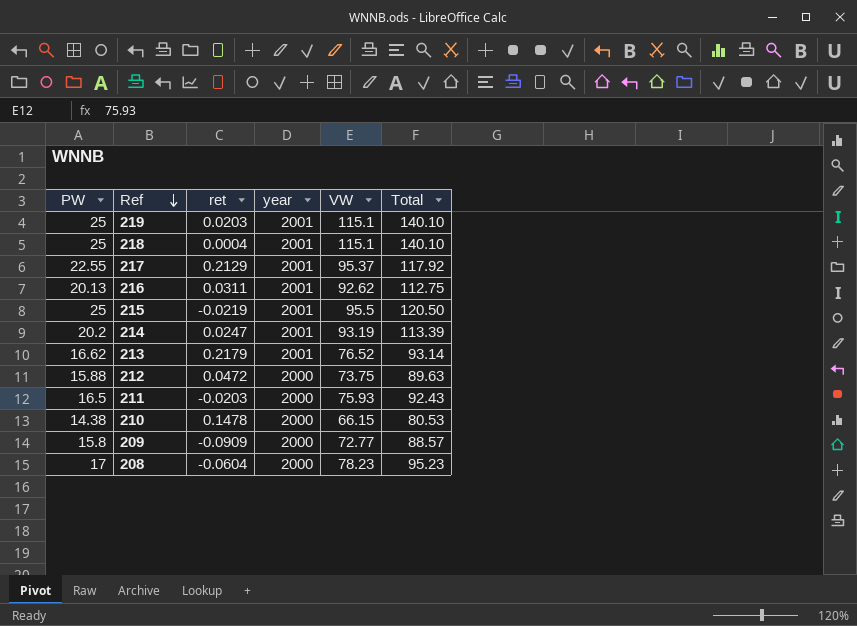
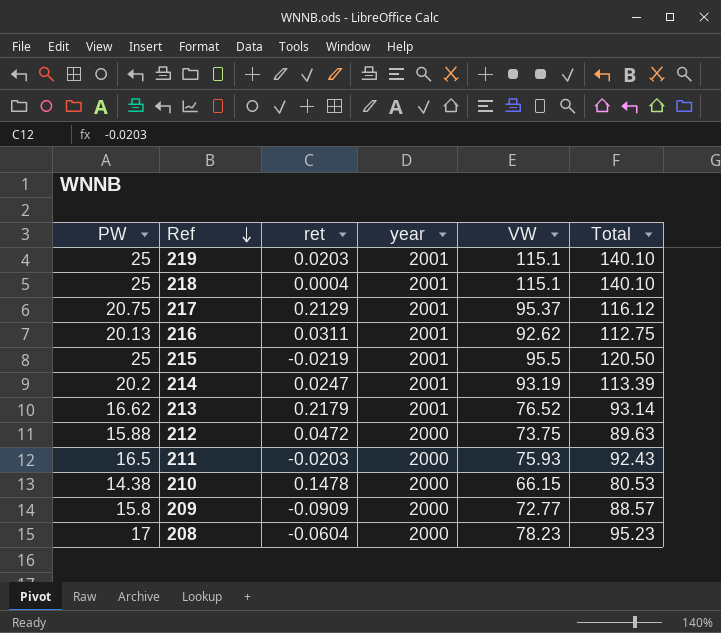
217 | PW: 22.55 -> 20.75
217 | Total: 117.92 -> 116.12

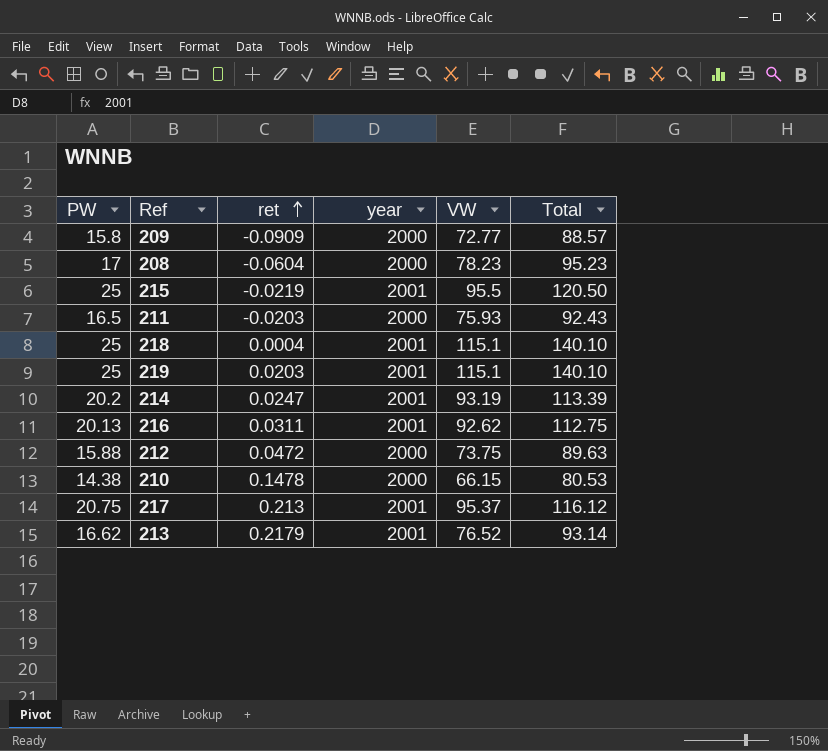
row order: Ref descending -> ret ascending
217 | ret: 0.2129 -> 0.213

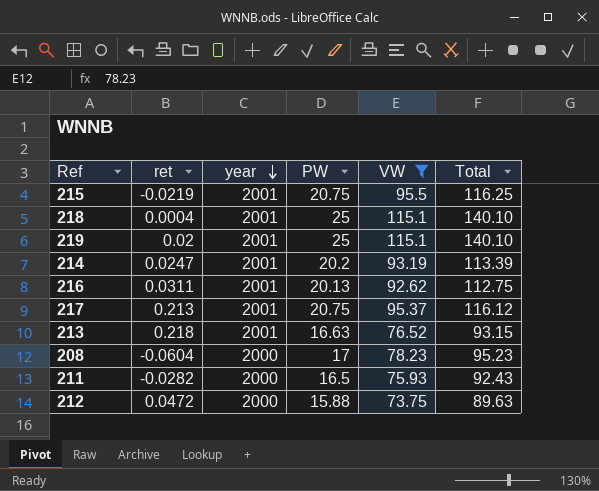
filter: none -> VW >= 73.75
row order: ret ascending -> year descending
column PW | position: 1 -> 4
215 | PW: 25 -> 20.75
215 | Total: 120.50 -> 116.25
219 | ret: 0.0203 -> 0.02
213 | ret: 0.2179 -> 0.218
213 | PW: 16.62 -> 16.63
213 | Total: 93.14 -> 93.15
211 | ret: -0.0203 -> -0.0282

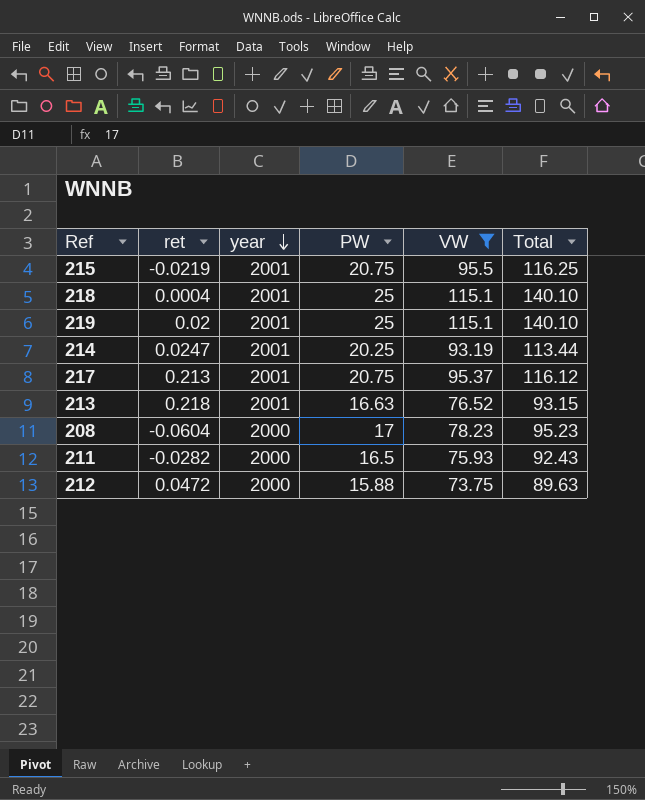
row 216: 0.0311 | 2001 | 20.13 | 92.62 | 112.75 -> none
214 | PW: 20.2 -> 20.25
214 | Total: 113.39 -> 113.44

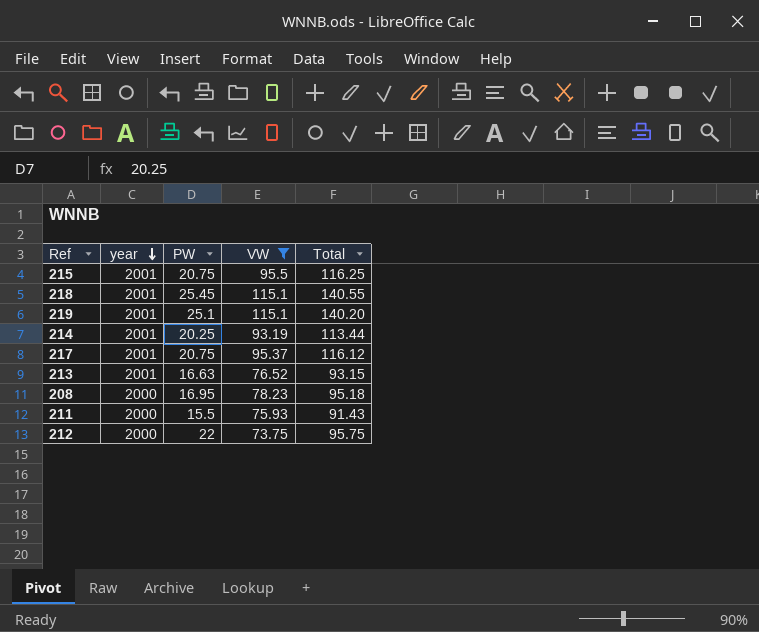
column ret | position: 2 -> none
218 | PW: 25 -> 25.45
218 | Total: 140.10 -> 140.55
219 | PW: 25 -> 25.1
219 | Total: 140.10 -> 140.20
208 | PW: 17 -> 16.95
208 | Total: 95.23 -> 95.18
211 | PW: 16.5 -> 15.5
211 | Total: 92.43 -> 91.43
212 | PW: 15.88 -> 22
212 | Total: 89.63 -> 95.75

